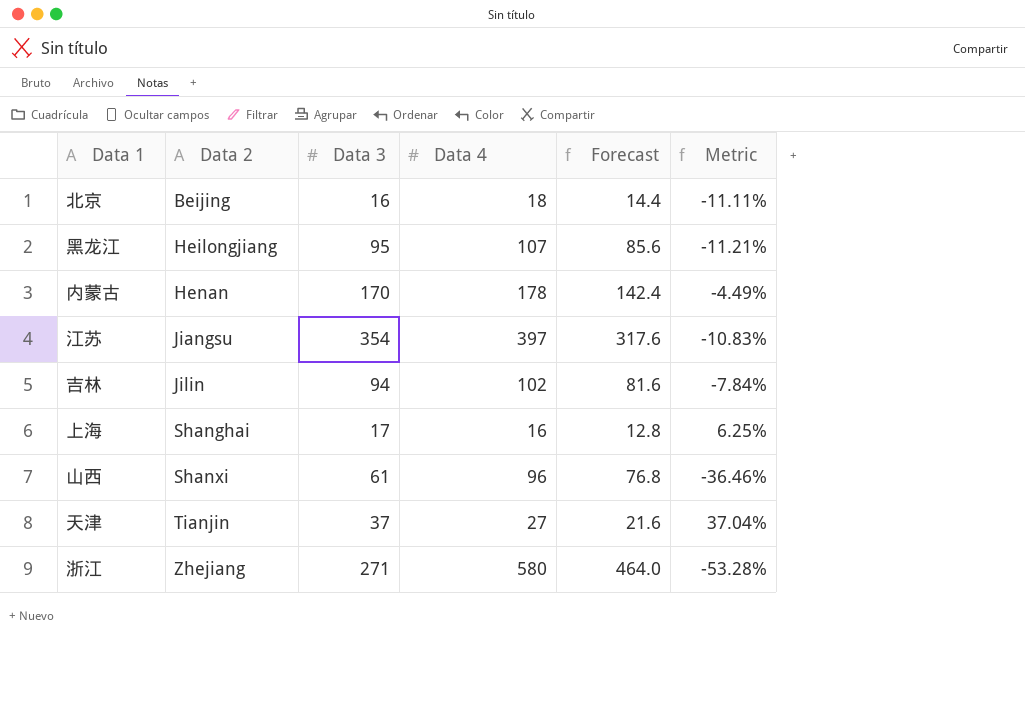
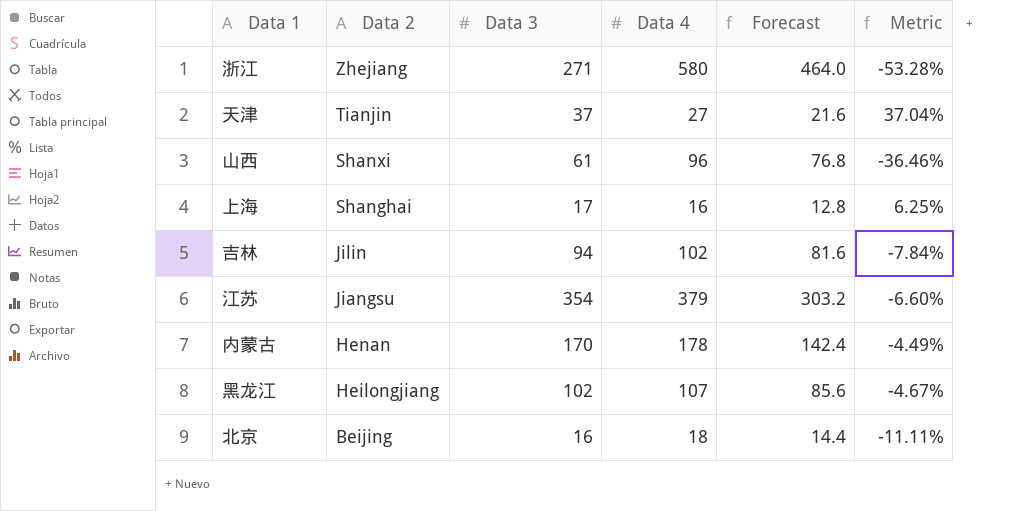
row order: Data 2 ascending -> Data 2 descending
江苏 | Data 4: 397 -> 379
江苏 | Forecast: 317.6 -> 303.2
江苏 | Metric: -10.83% -> -6.60%
黑龙江 | Data 3: 95 -> 102
黑龙江 | Metric: -11.21% -> -4.67%

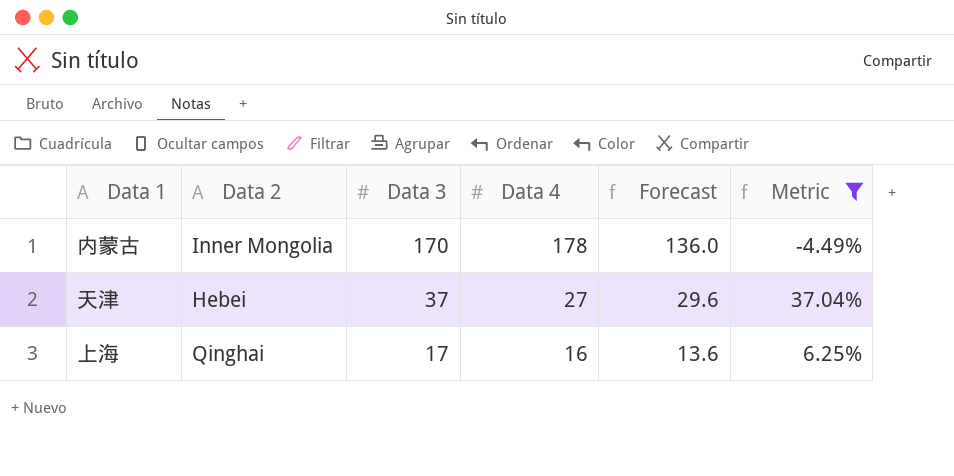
filter: none -> Metric >= -4.49%
row order: Data 2 descending -> Data 3 descending
column Forecast | formula: [Data 4] * 0.8 -> [Data 3] * 0.8
内蒙古 | Data 2: Henan -> Inner Mongolia
天津 | Data 2: Tianjin -> Hebei
上海 | Data 2: Shanghai -> Qinghai

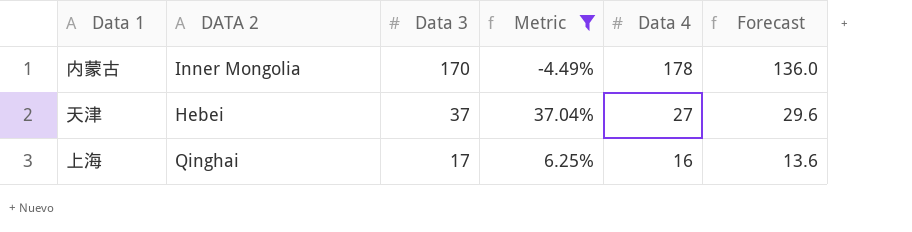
column name: Data 2 -> DATA 2
column Metric | position: 6 -> 4

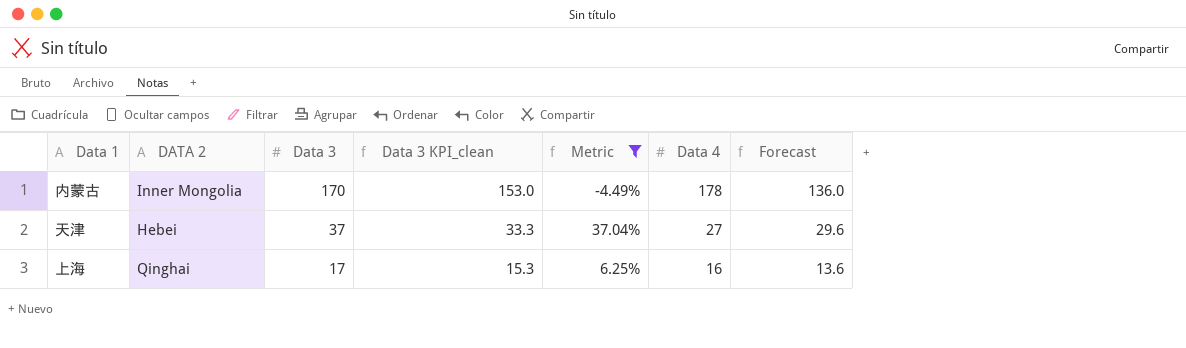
column Data 3 KPI_clean | formula: none -> [Data 3] * 0.9

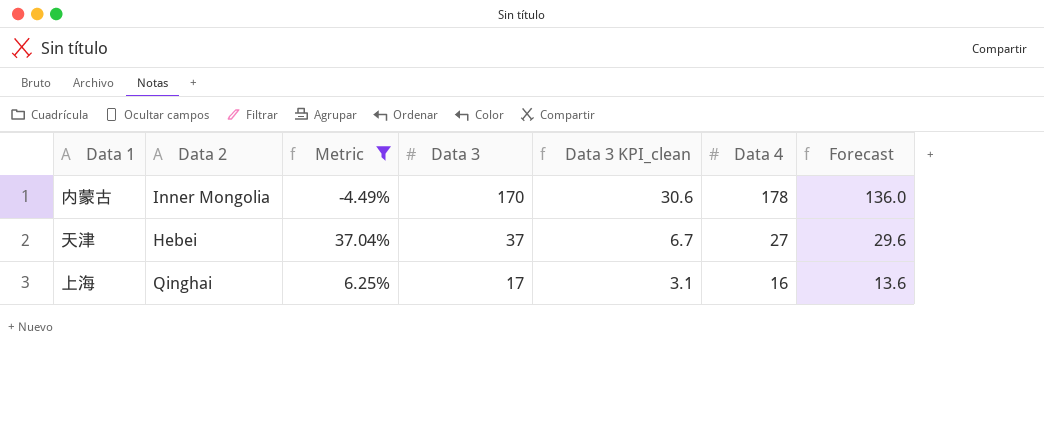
column name: DATA 2 -> Data 2
column Metric | position: 5 -> 3
column Data 3 KPI_clean | formula: [Data 3] * 0.9 -> [Data 3] * 0.18

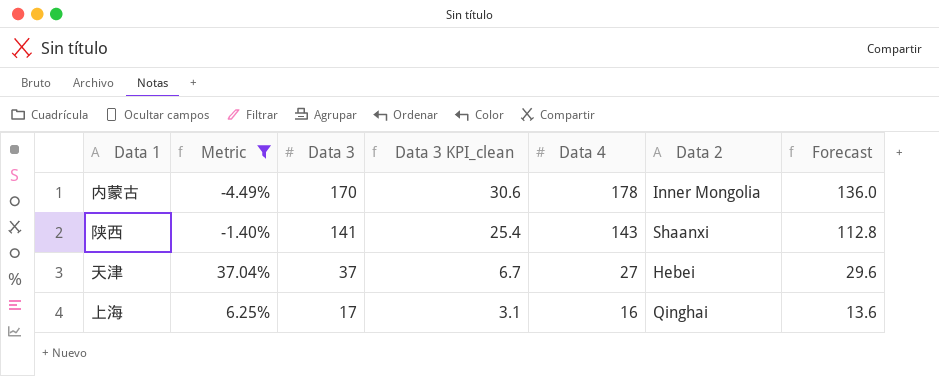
column Data 2 | position: 2 -> 6
row 陕西: none -> -1.40% | 141 | 25.4 | 143 | Shaanxi | 112.8

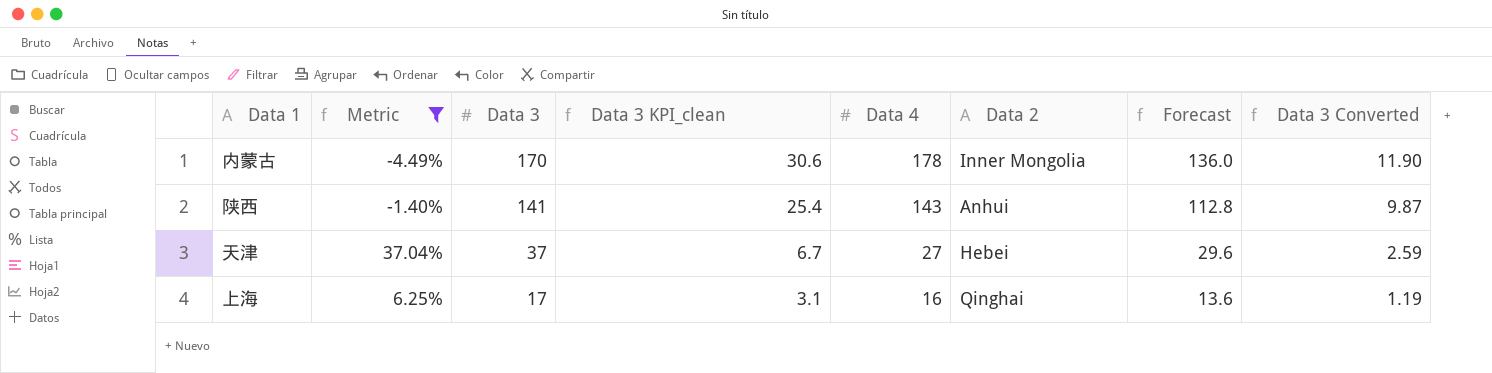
column Data 3 Converted | formula: none -> [Data 3] * 0.07
陕西 | Data 2: Shaanxi -> Anhui

